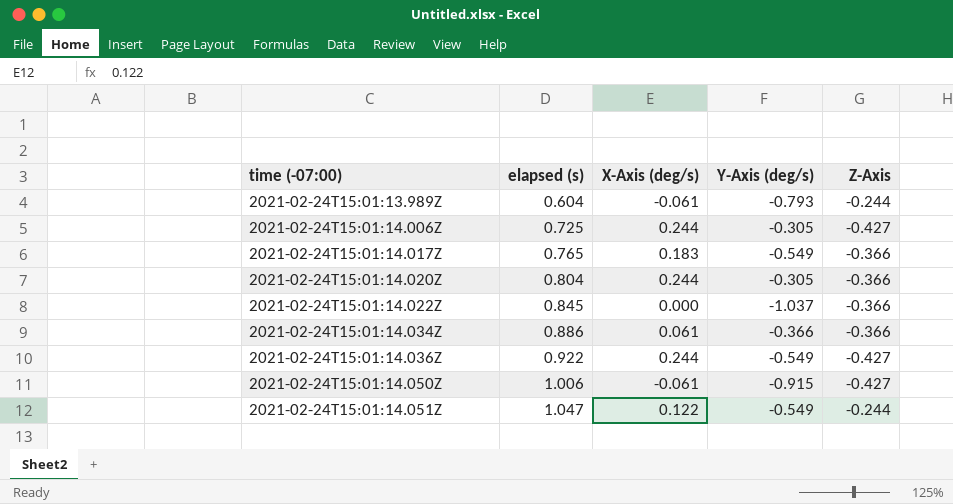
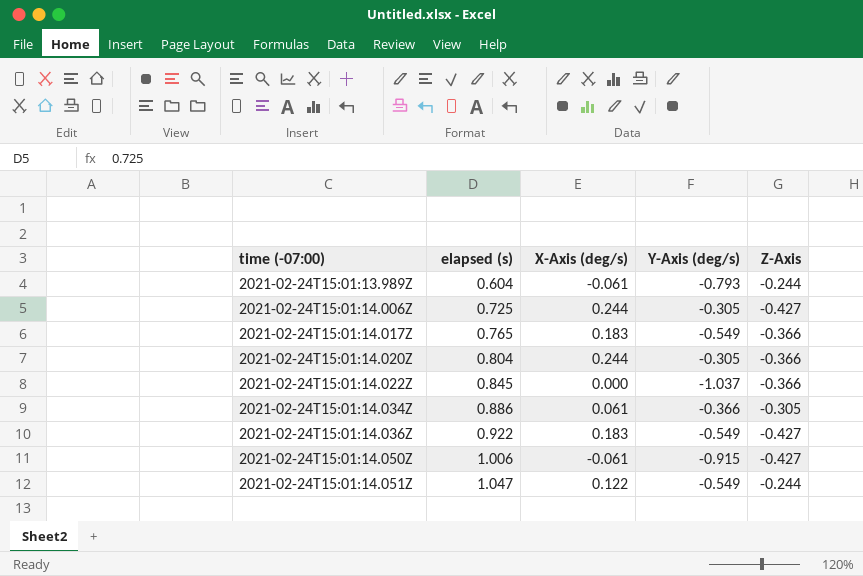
2021-02-24T15:01:14.034Z | Z-Axis: -0.366 -> -0.305
2021-02-24T15:01:14.036Z | X-Axis (deg/s): 0.244 -> 0.183

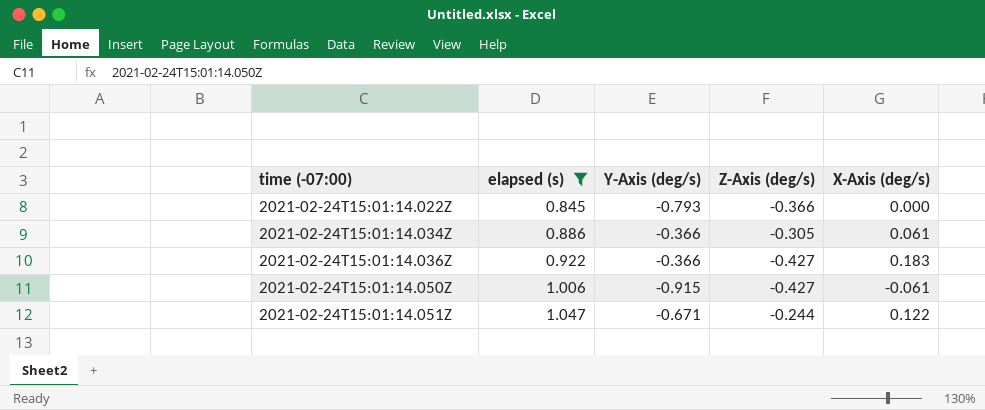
filter: none -> elapsed (s) >= 0.845
column name: Z-Axis -> Z-Axis (deg/s)
column X-Axis (deg/s) | position: 3 -> 5
2021-02-24T15:01:14.022Z | Y-Axis (deg/s): -1.037 -> -0.793
2021-02-24T15:01:14.036Z | Y-Axis (deg/s): -0.549 -> -0.366
2021-02-24T15:01:14.051Z | Y-Axis (deg/s): -0.549 -> -0.671

